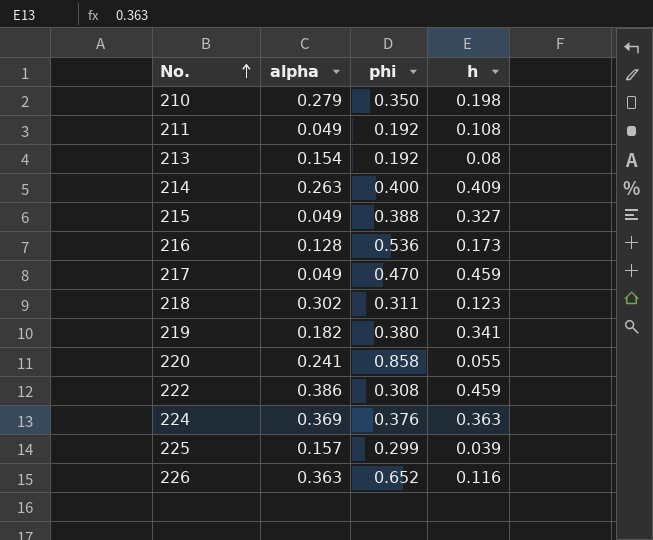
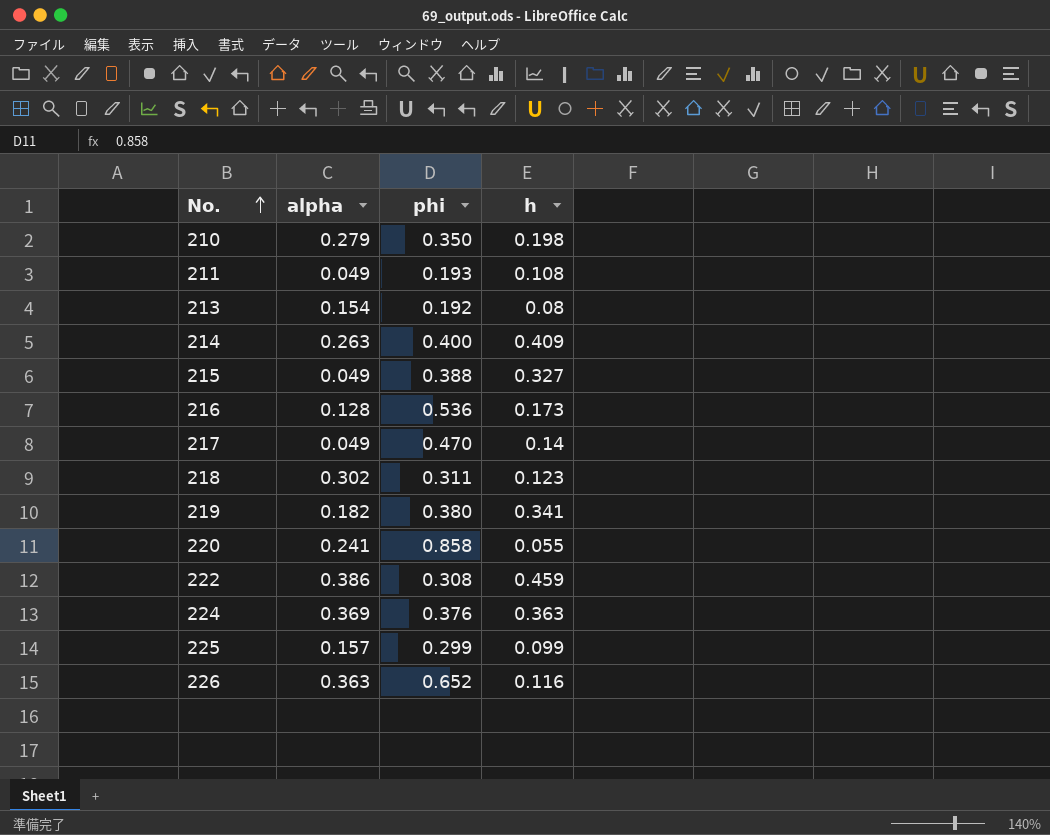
211 | phi: 0.192 -> 0.193
217 | h: 0.459 -> 0.14
225 | h: 0.039 -> 0.099

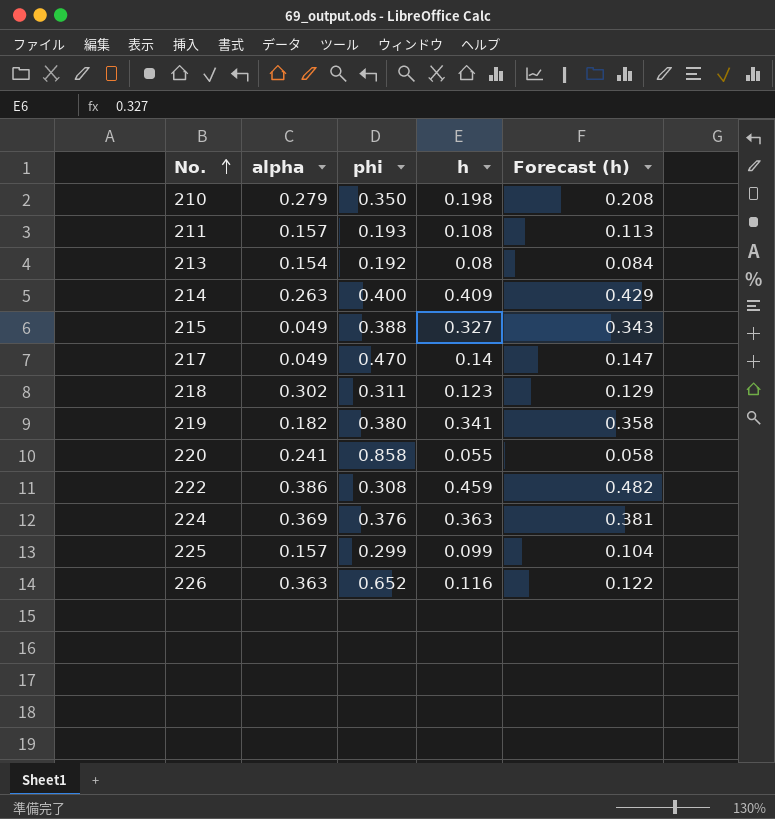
column Forecast (h) | formula: none -> [h] * 1.05
row 216: 0.128 | 0.536 | 0.173 -> none
211 | alpha: 0.049 -> 0.157

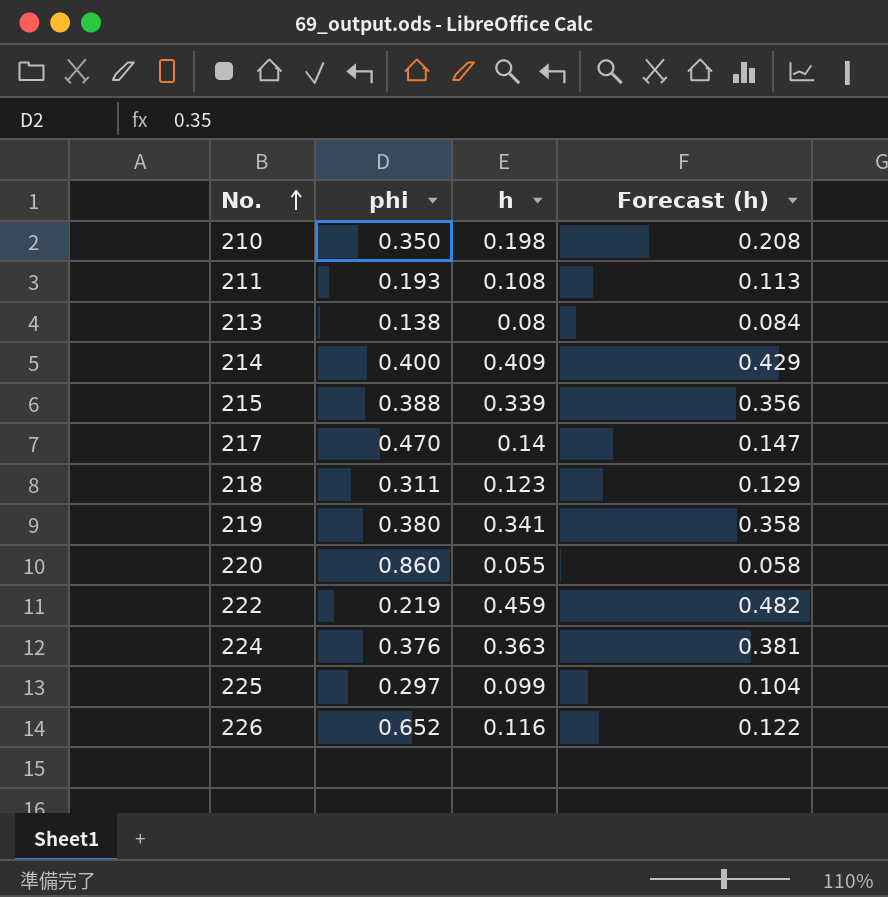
column alpha | position: 2 -> none
213 | phi: 0.192 -> 0.138
215 | h: 0.327 -> 0.339
215 | Forecast (h): 0.343 -> 0.356
220 | phi: 0.858 -> 0.860
222 | phi: 0.308 -> 0.219
225 | phi: 0.299 -> 0.297

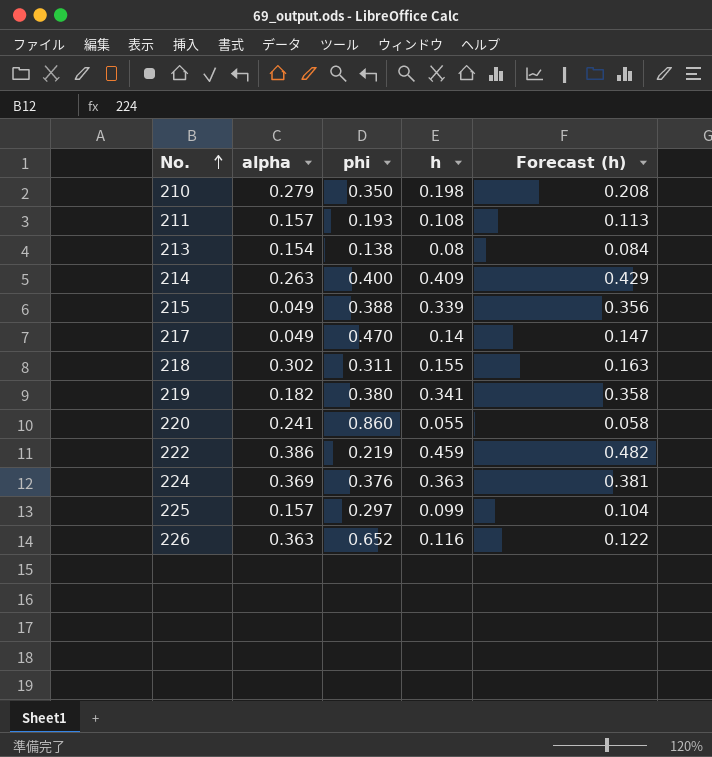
column alpha | position: none -> 2
218 | h: 0.123 -> 0.155
218 | Forecast (h): 0.129 -> 0.163

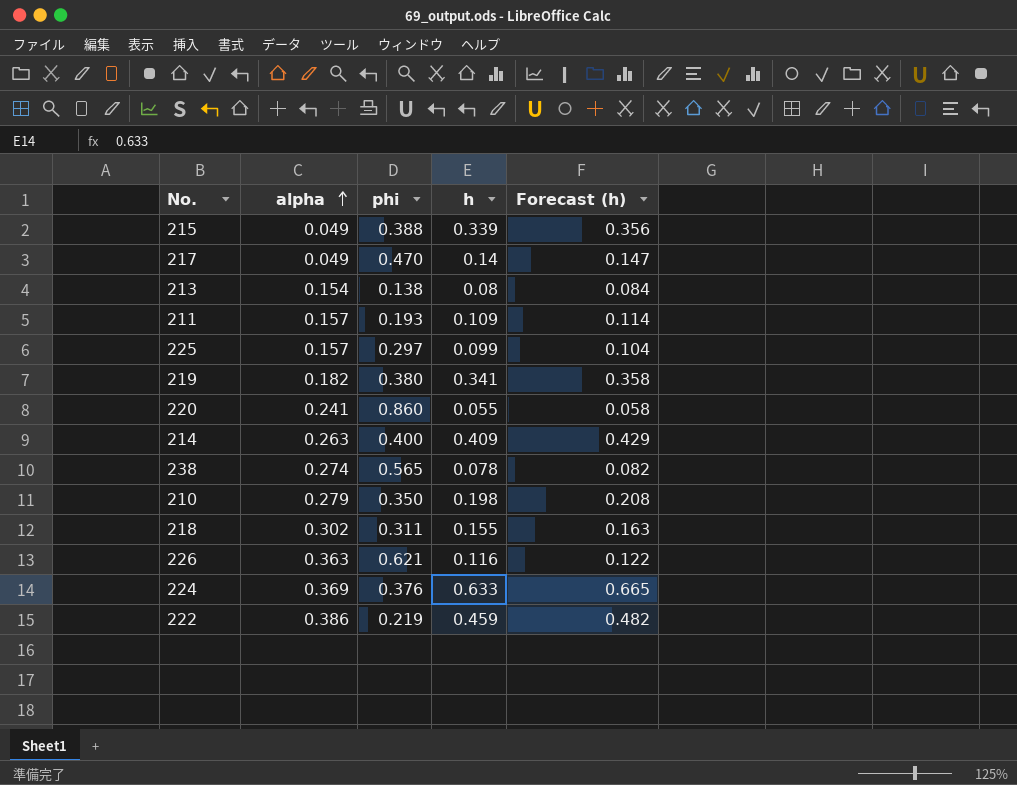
row order: No. ascending -> alpha ascending
211 | h: 0.108 -> 0.109
211 | Forecast (h): 0.113 -> 0.114
row 238: none -> 0.274 | 0.565 | 0.078 | 0.082
226 | phi: 0.652 -> 0.621
224 | h: 0.363 -> 0.633
224 | Forecast (h): 0.381 -> 0.665

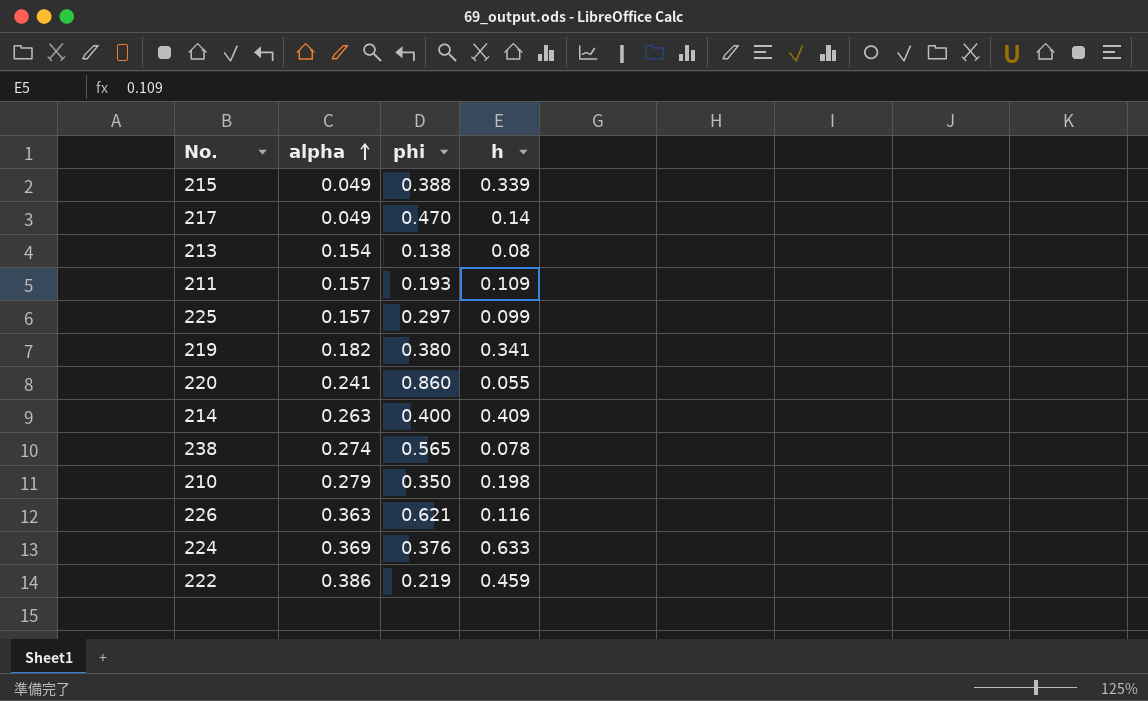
column Forecast (h) | formula: [h] * 1.05 -> none
row 218: 0.302 | 0.311 | 0.155 | 0.163 -> none

